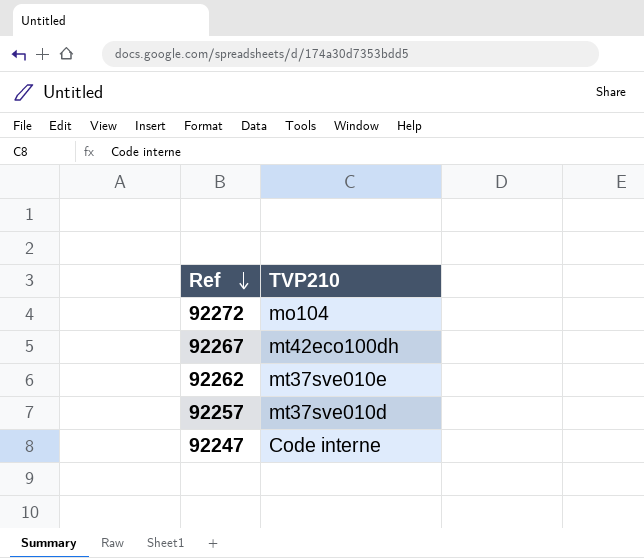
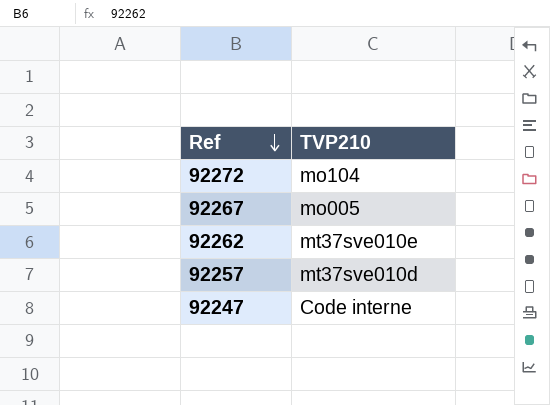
92267 | TVP210: mt42eco100dh -> mo005

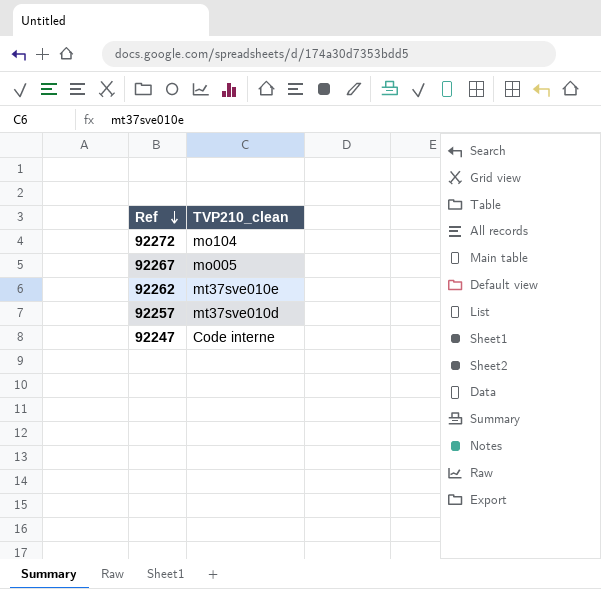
column name: TVP210 -> TVP210_clean

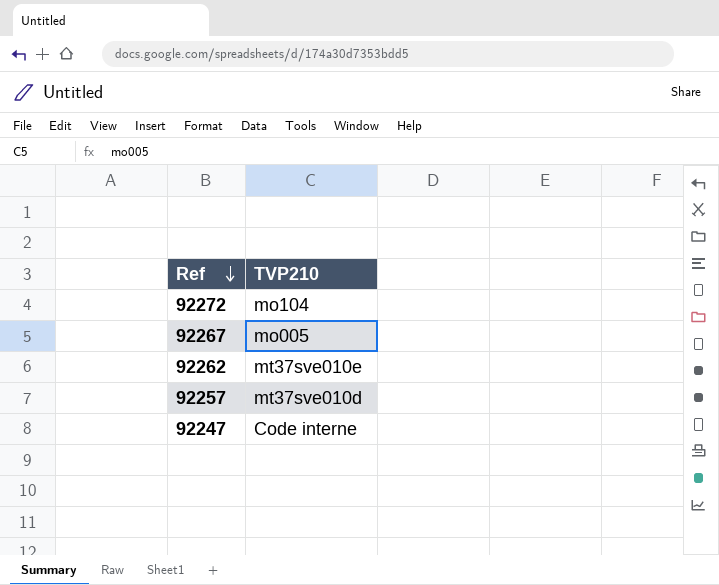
column name: TVP210_clean -> TVP210

